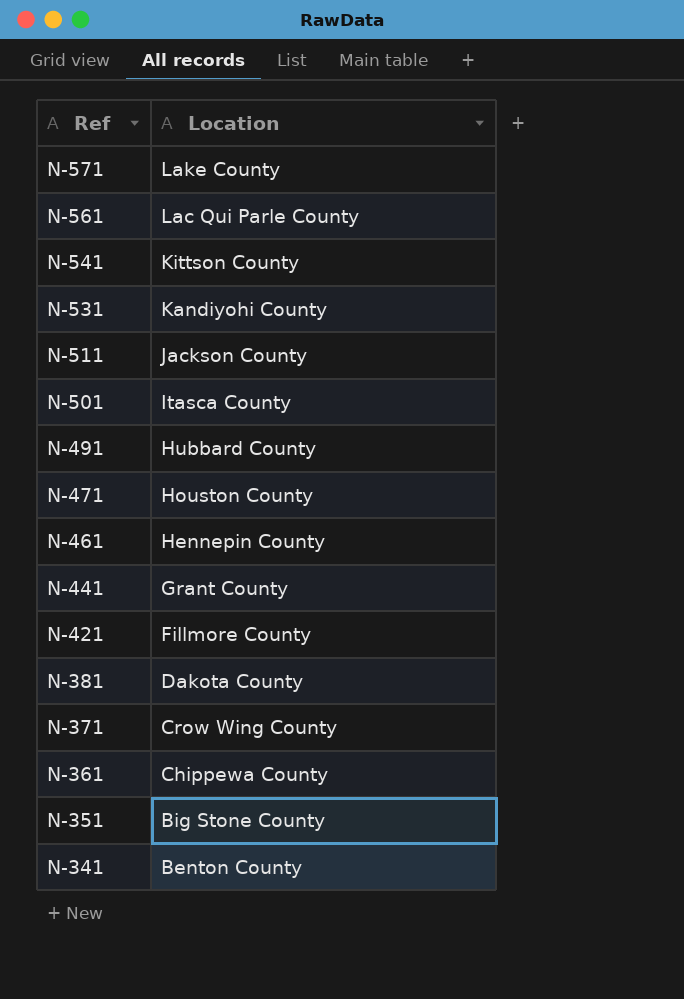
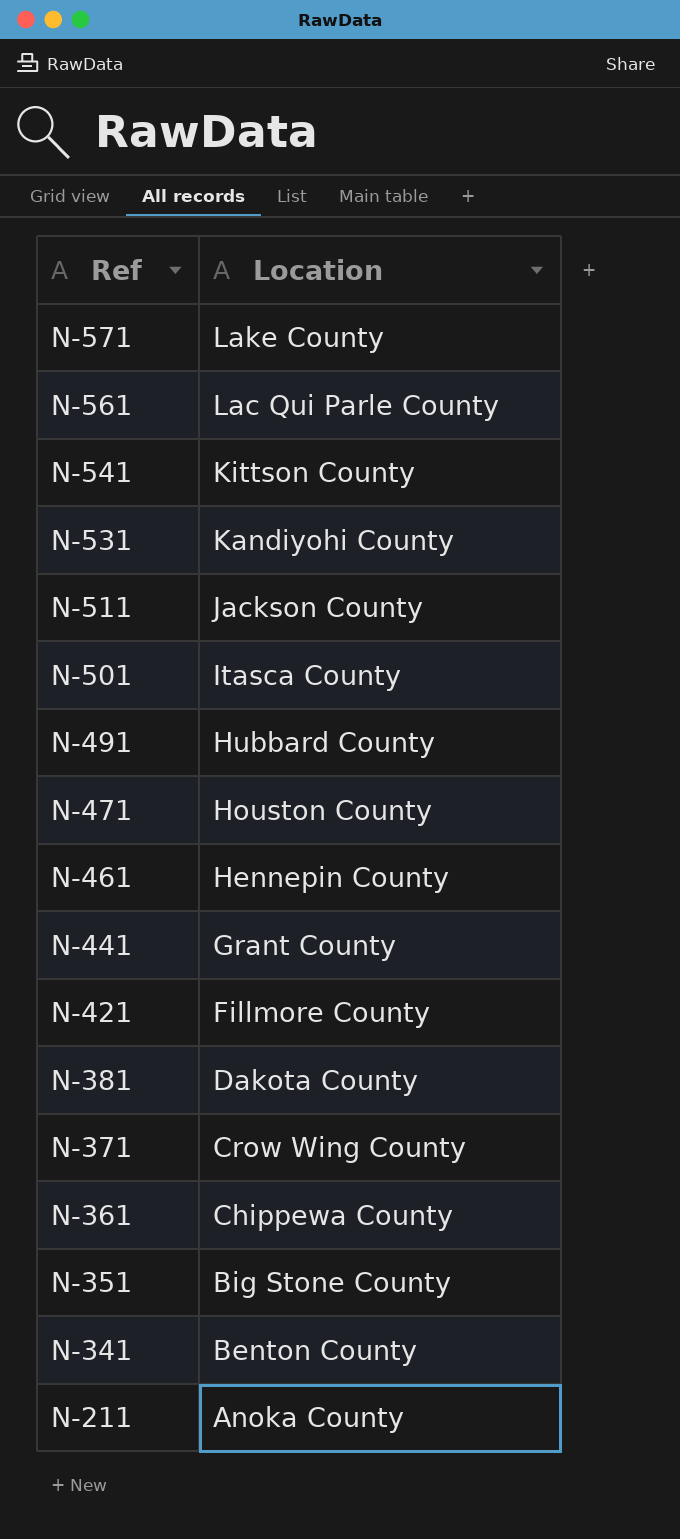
row N-211: none -> Anoka County

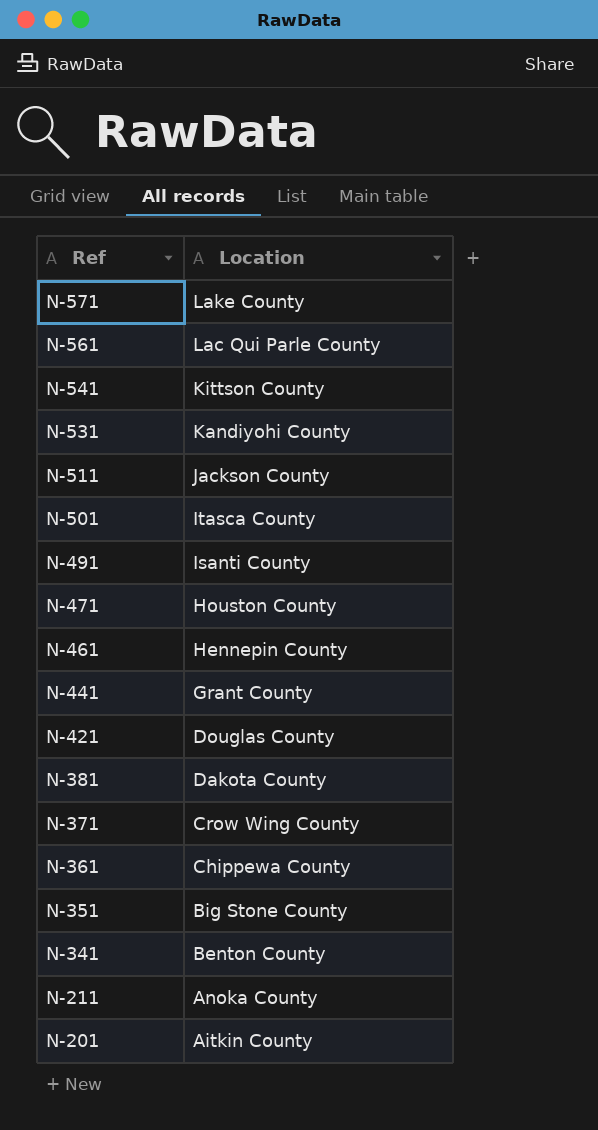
N-491 | Location: Hubbard County -> Isanti County
N-421 | Location: Fillmore County -> Douglas County
row N-201: none -> Aitkin County

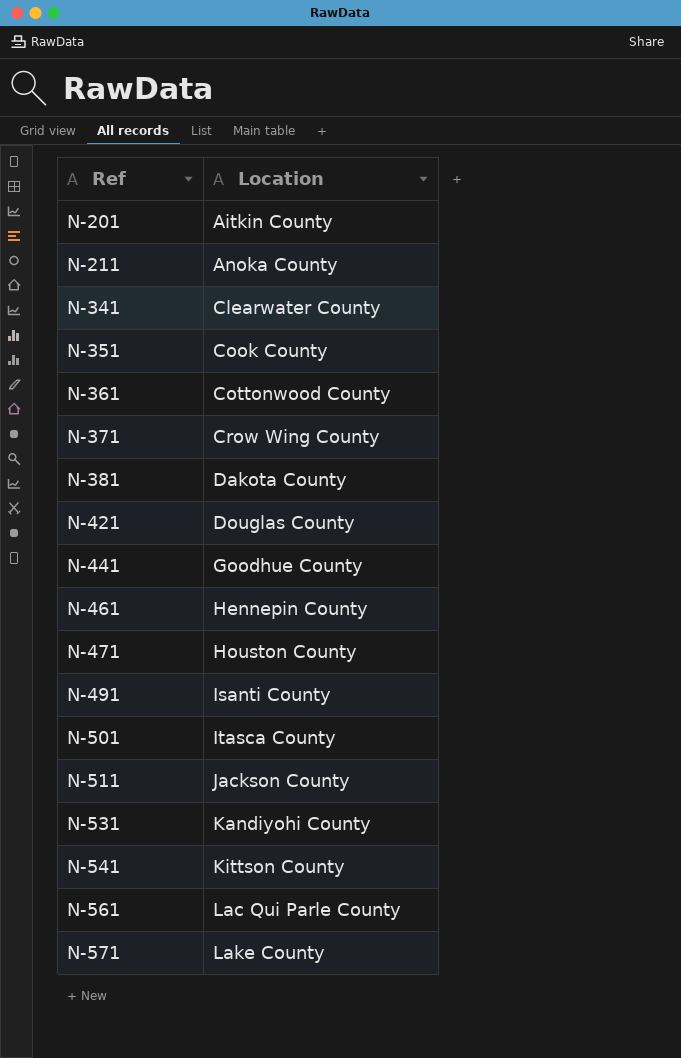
row order: Ref descending -> Ref ascending
N-341 | Location: Benton County -> Clearwater County
N-351 | Location: Big Stone County -> Cook County
N-361 | Location: Chippewa County -> Cottonwood County
N-441 | Location: Grant County -> Goodhue County

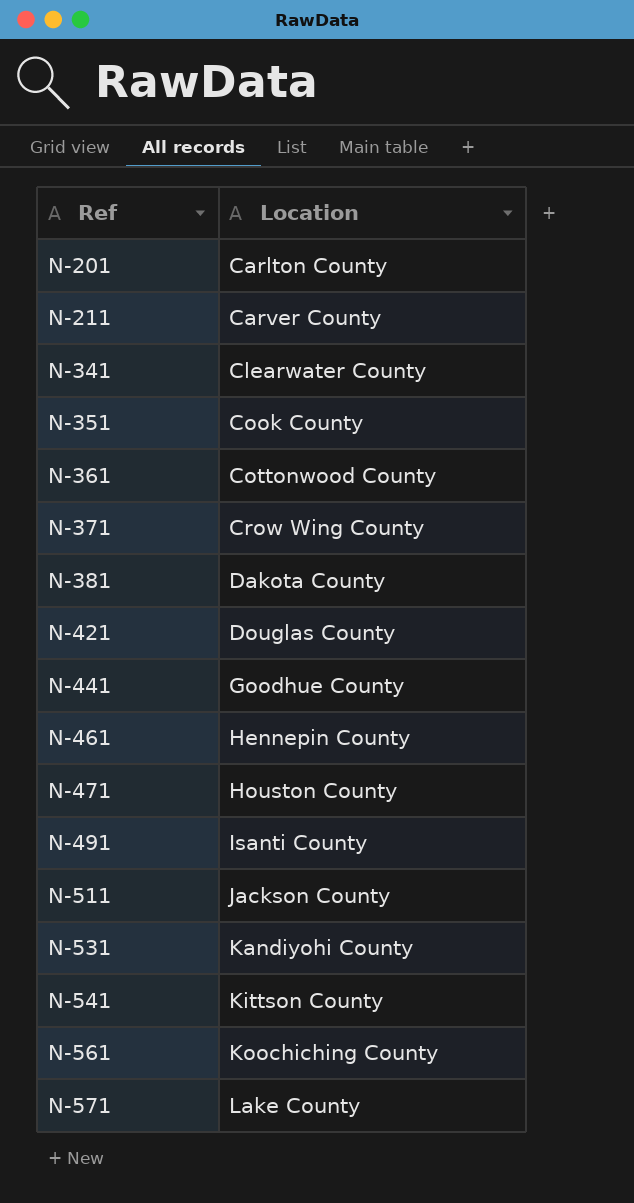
row N-501: Itasca County -> none
N-201 | Location: Aitkin County -> Carlton County
N-211 | Location: Anoka County -> Carver County
N-561 | Location: Lac Qui Parle County -> Koochiching County

